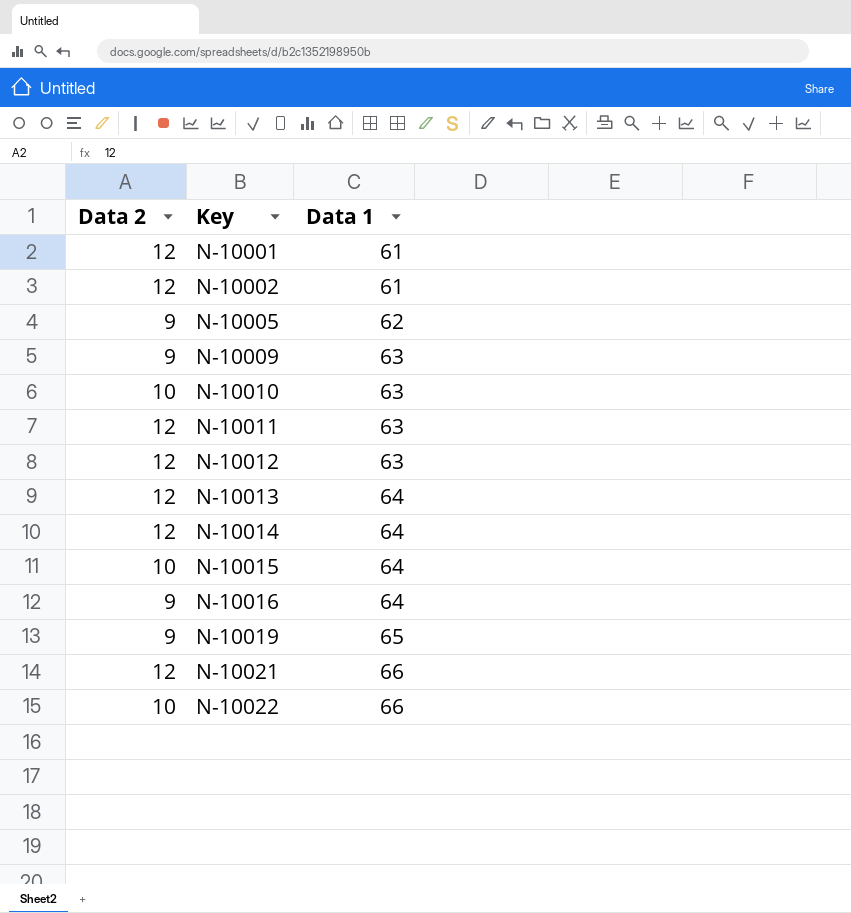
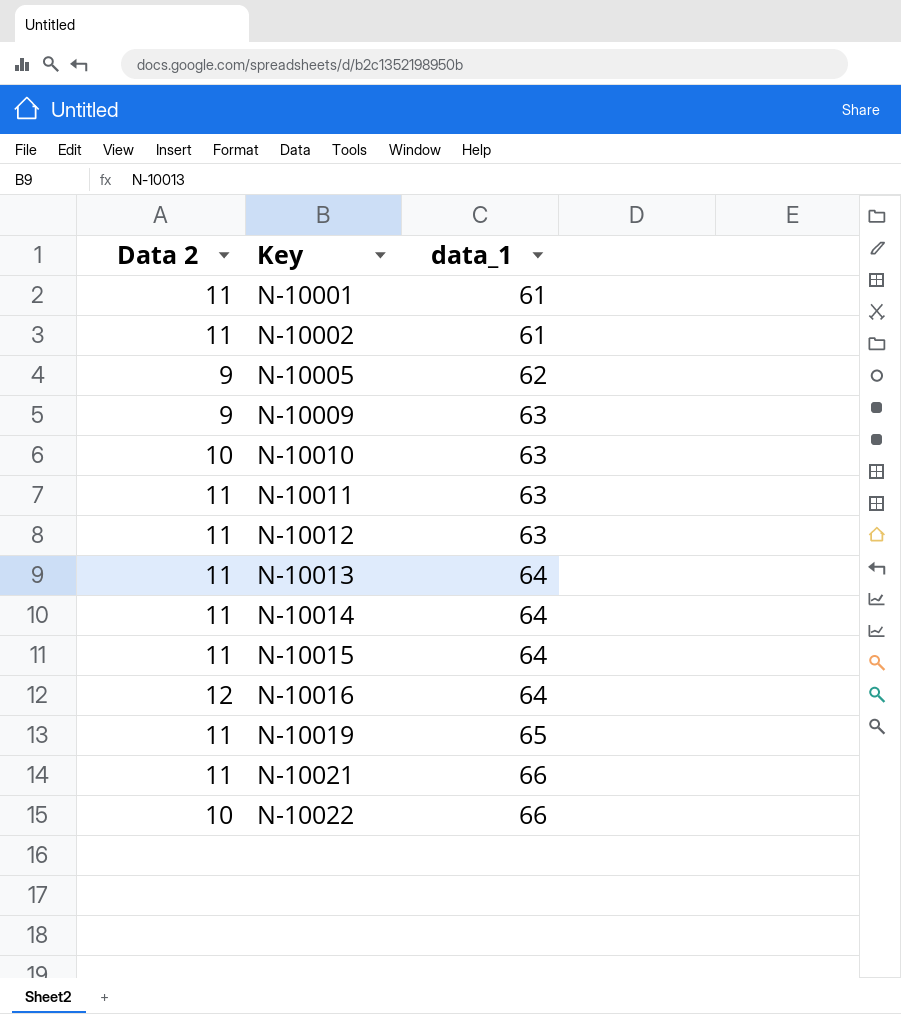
column name: Data 1 -> data_1
N-10001 | Data 2: 12 -> 11
N-10002 | Data 2: 12 -> 11
N-10011 | Data 2: 12 -> 11
N-10012 | Data 2: 12 -> 11
N-10013 | Data 2: 12 -> 11
N-10014 | Data 2: 12 -> 11
N-10015 | Data 2: 10 -> 11
N-10016 | Data 2: 9 -> 12
N-10019 | Data 2: 9 -> 11
N-10021 | Data 2: 12 -> 11

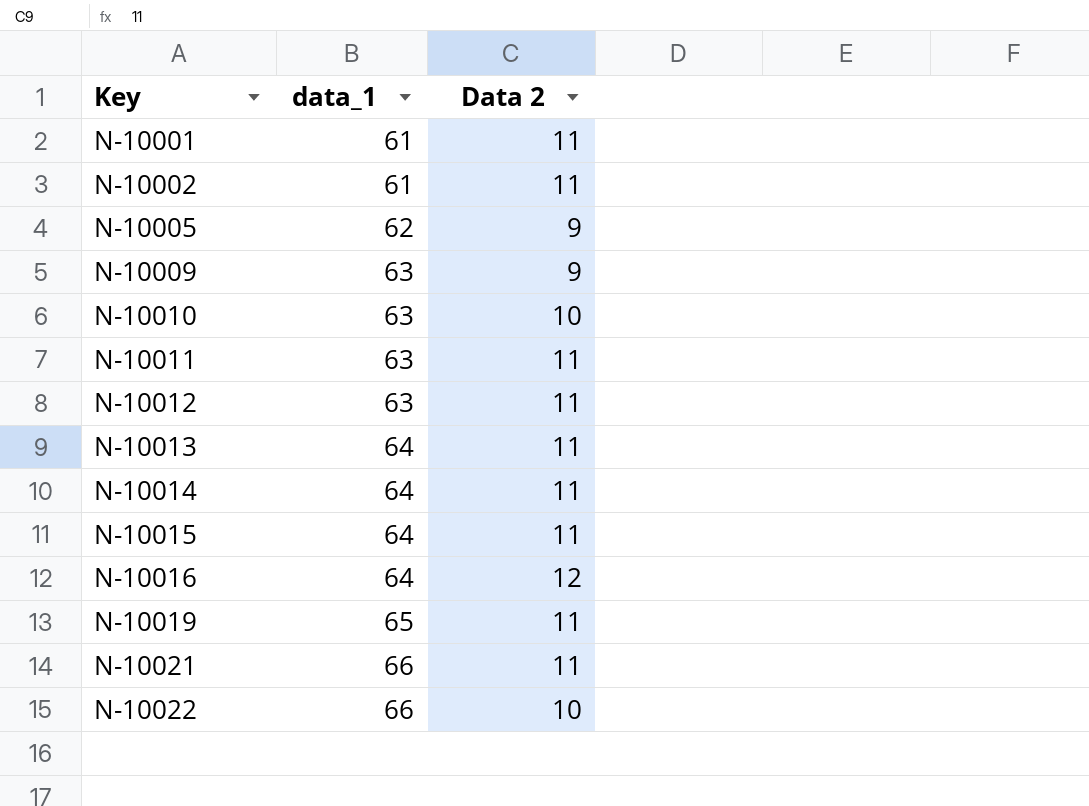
column Data 2 | position: 1 -> 3

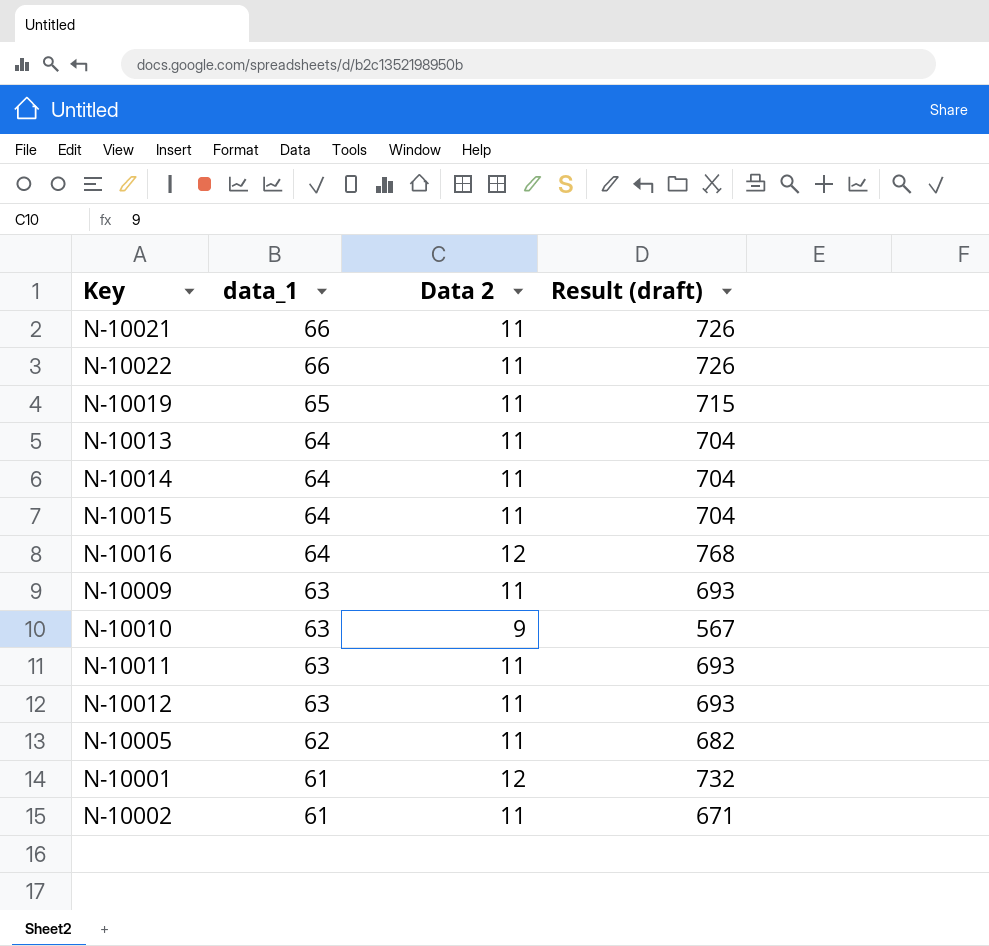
row order: Key ascending -> data_1 descending
column Result (draft) | formula: none -> [data_1] * [Data 2]
N-10022 | Data 2: 10 -> 11
N-10009 | Data 2: 9 -> 11
N-10010 | Data 2: 10 -> 9
N-10005 | Data 2: 9 -> 11
N-10001 | Data 2: 11 -> 12

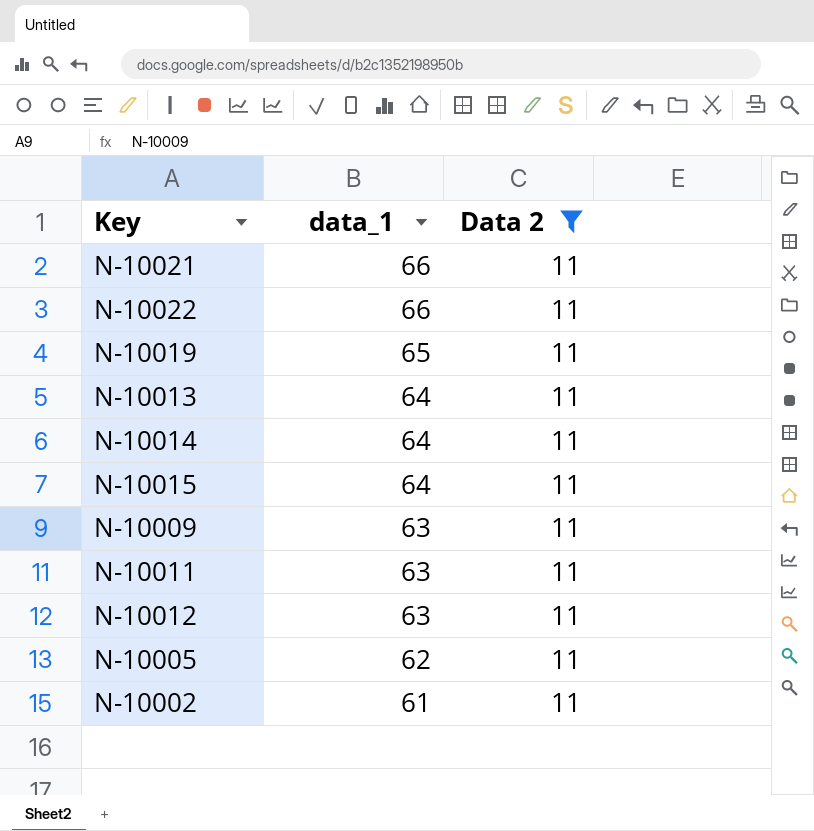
filter: none -> Data 2 = 11
column Result (draft) | formula: [data_1] * [Data 2] -> none

